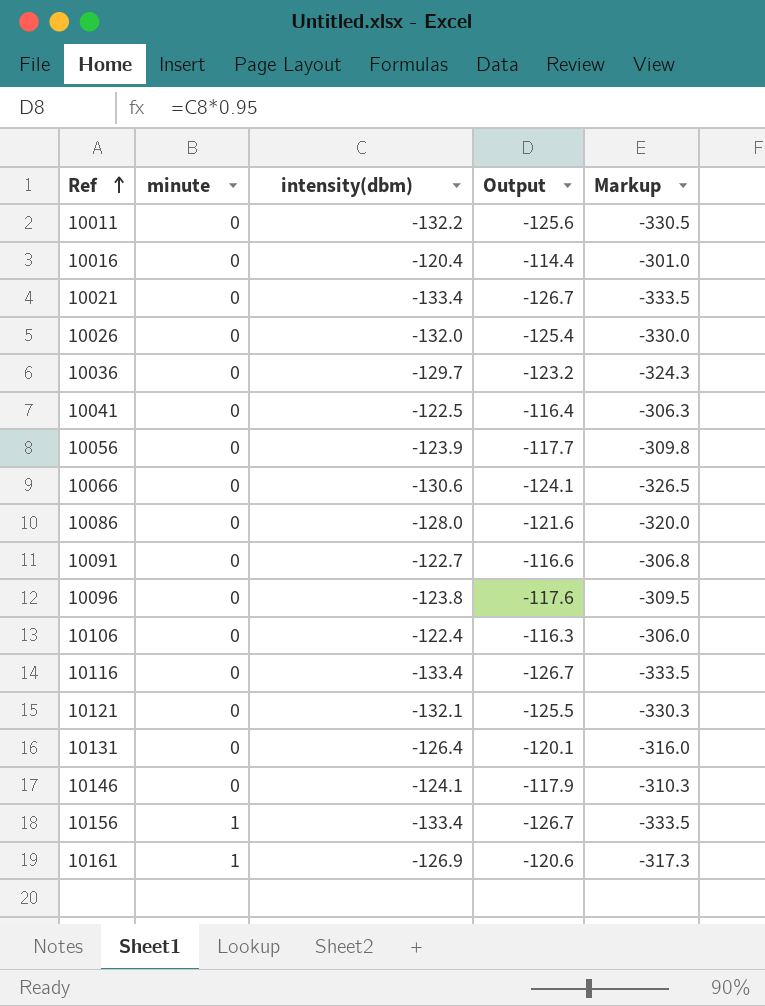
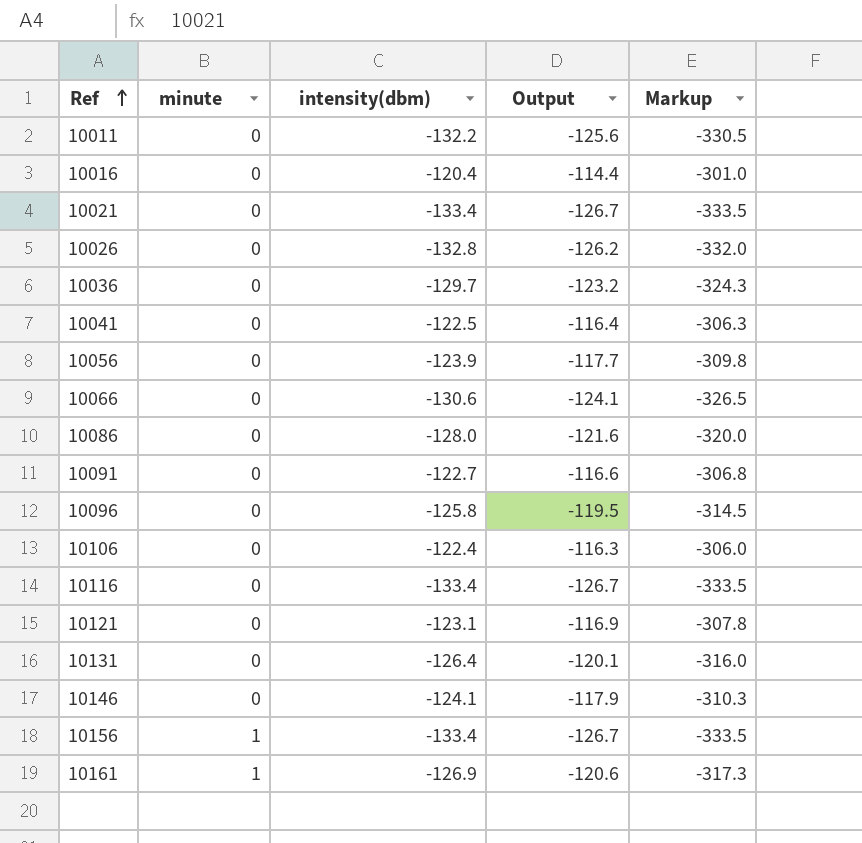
10026 | intensity(dbm): -132.0 -> -132.8
10026 | Output: -125.4 -> -126.2
10026 | Markup: -330.0 -> -332.0
10096 | intensity(dbm): -123.8 -> -125.8
10096 | Output: -117.6 -> -119.5
10096 | Markup: -309.5 -> -314.5
10121 | intensity(dbm): -132.1 -> -123.1
10121 | Output: -125.5 -> -116.9
10121 | Markup: -330.3 -> -307.8

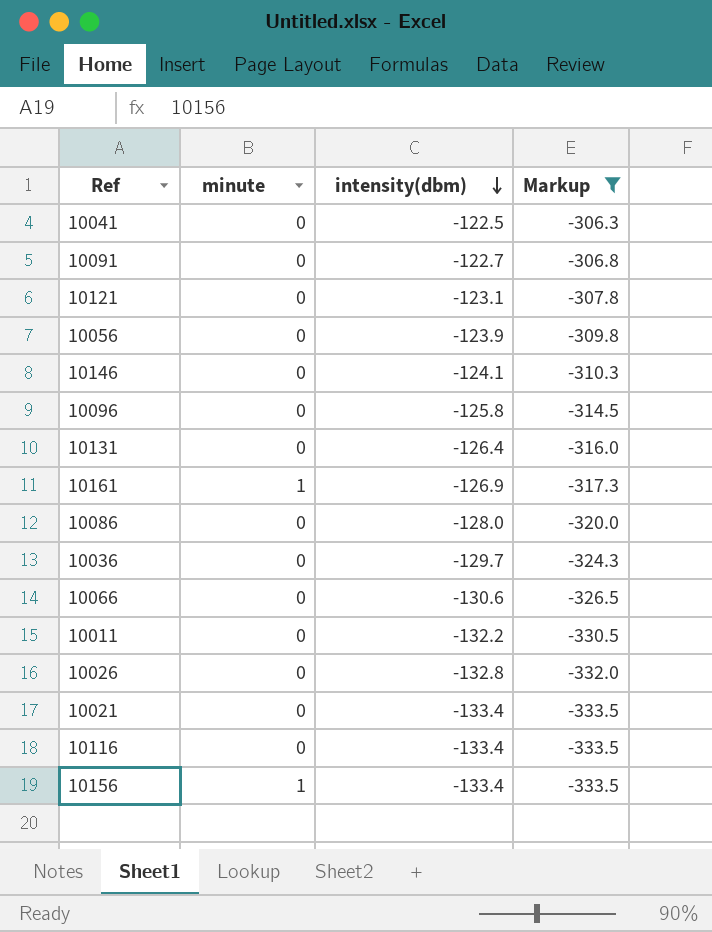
filter: none -> Markup <= -306.3
row order: Ref ascending -> intensity(dbm) descending
column Output | formula: [intensity(dbm)] * 0.95 -> none

